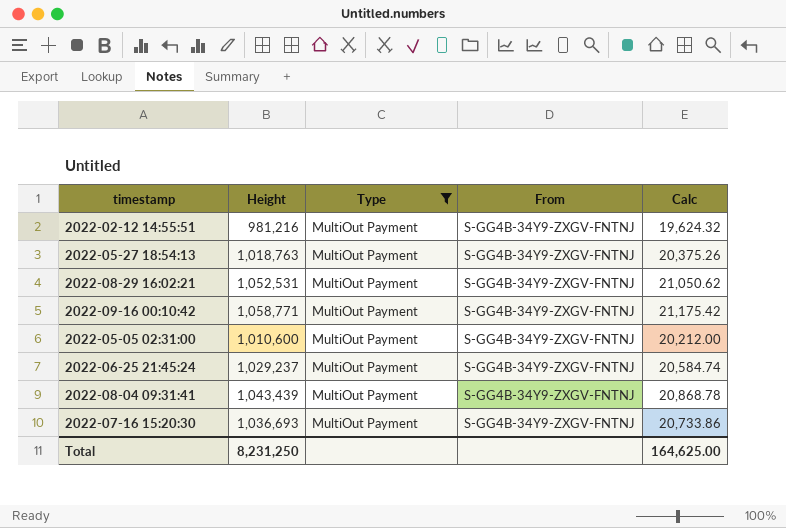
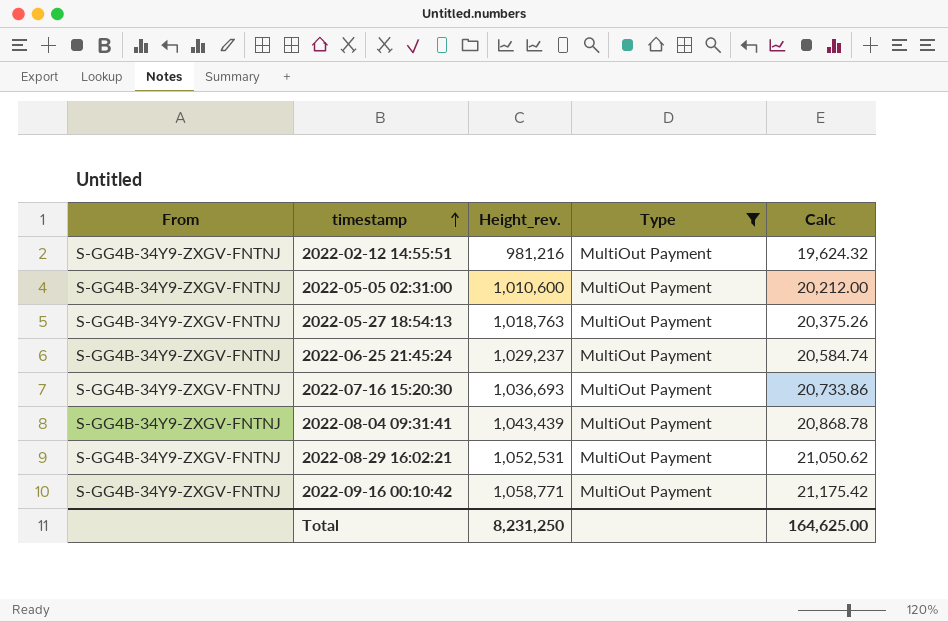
row order: none -> timestamp ascending
column From | position: 4 -> 1
column name: Height -> Height_rev.

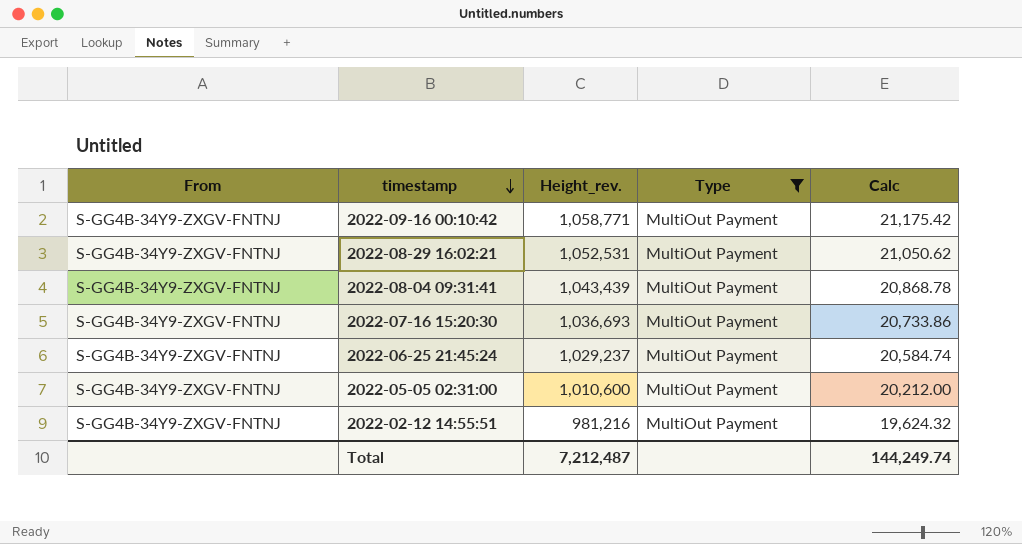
row order: timestamp ascending -> timestamp descending
row 2022-05-27 18:54:13: S-GG4B-34Y9-ZXGV-FNTNJ | 1,018,763 | MultiOut Payment | 20,375.26 -> none
Total | Height_rev.: 8,231,250 -> 7,212,487
Total | Calc: 164,625.00 -> 144,249.74

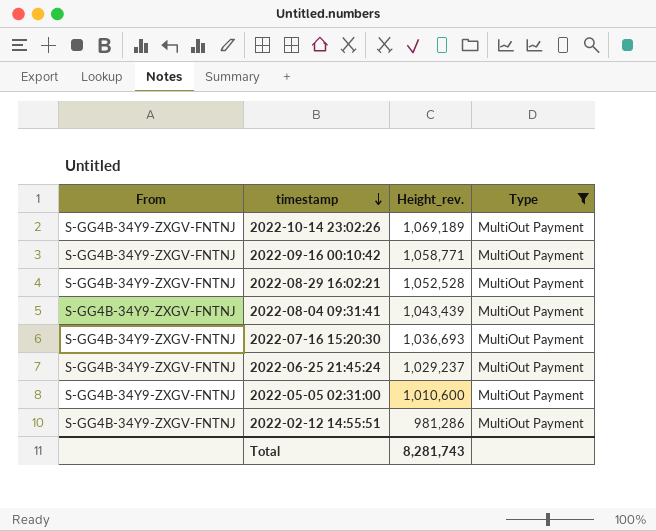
column Calc | formula: [Height_rev.] * 0.02 -> none
row 2022-10-14 23:02:26: none -> S-GG4B-34Y9-ZXGV-FNTNJ | 1,069,189 | MultiOut Payment
2022-08-29 16:02:21 | Height_rev.: 1,052,531 -> 1,052,528
2022-02-12 14:55:51 | Height_rev.: 981,216 -> 981,286
Total | Height_rev.: 7,212,487 -> 8,281,743

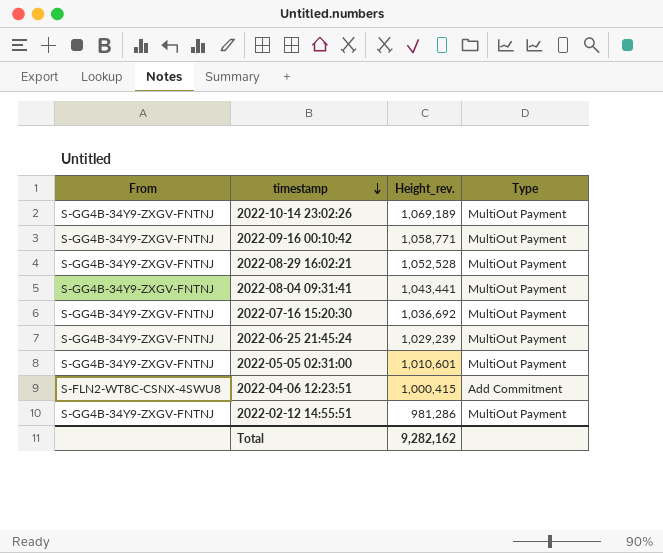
filter: Type = MultiOut Payment -> none
2022-08-04 09:31:41 | Height_rev.: 1,043,439 -> 1,043,441
2022-07-16 15:20:30 | Height_rev.: 1,036,693 -> 1,036,692
2022-06-25 21:45:24 | Height_rev.: 1,029,237 -> 1,029,239
2022-05-05 02:31:00 | Height_rev.: 1,010,600 -> 1,010,601
Total | Height_rev.: 8,281,743 -> 9,282,162

